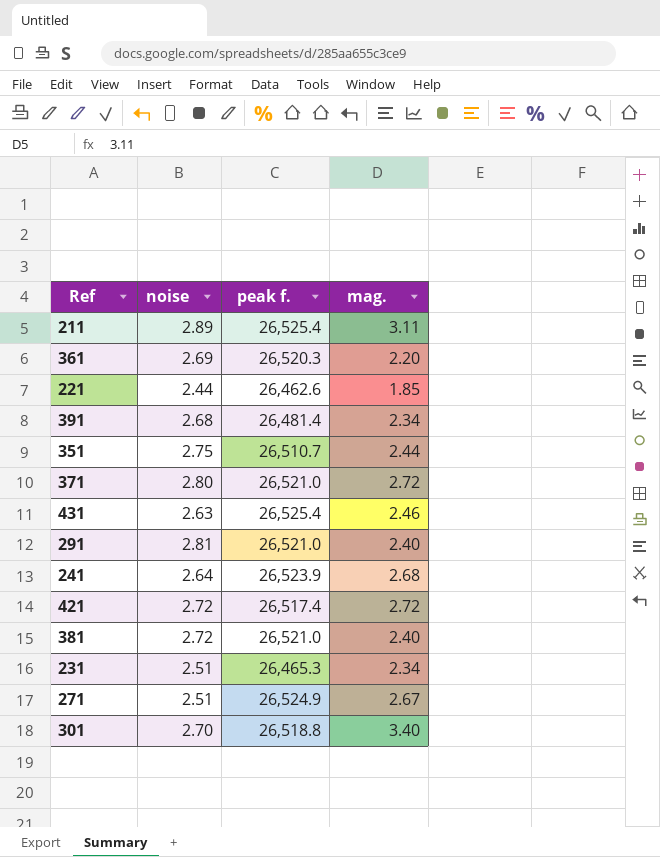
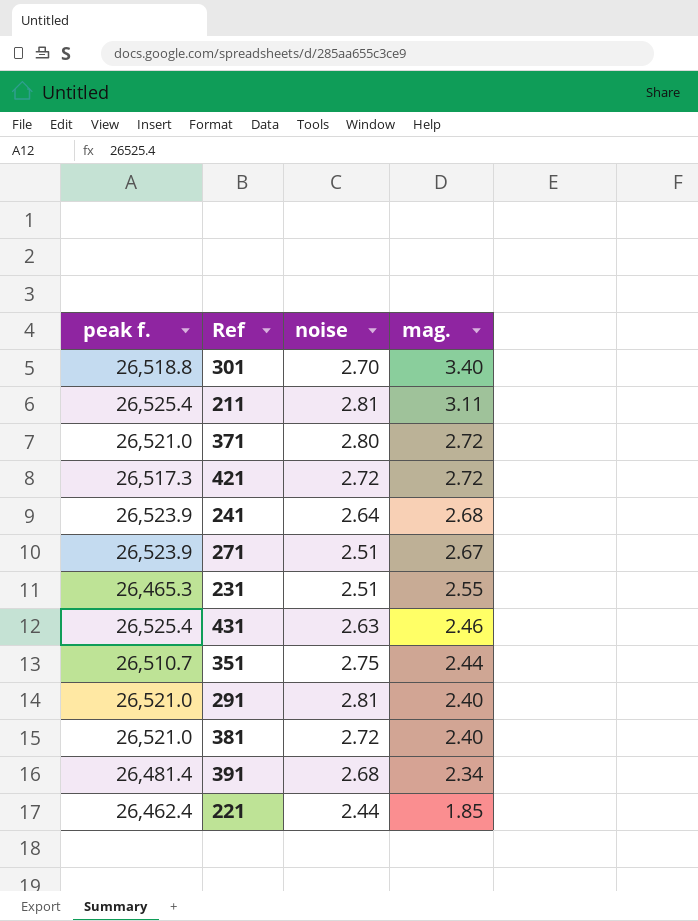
row order: none -> mag. descending
column peak f. | position: 3 -> 1
row 361: 2.69 | 26,520.3 | 2.20 -> none
211 | noise: 2.89 -> 2.81
421 | peak f.: 26,517.4 -> 26,517.3
271 | peak f.: 26,524.9 -> 26,523.9
231 | mag.: 2.34 -> 2.55
221 | peak f.: 26,462.6 -> 26,462.4

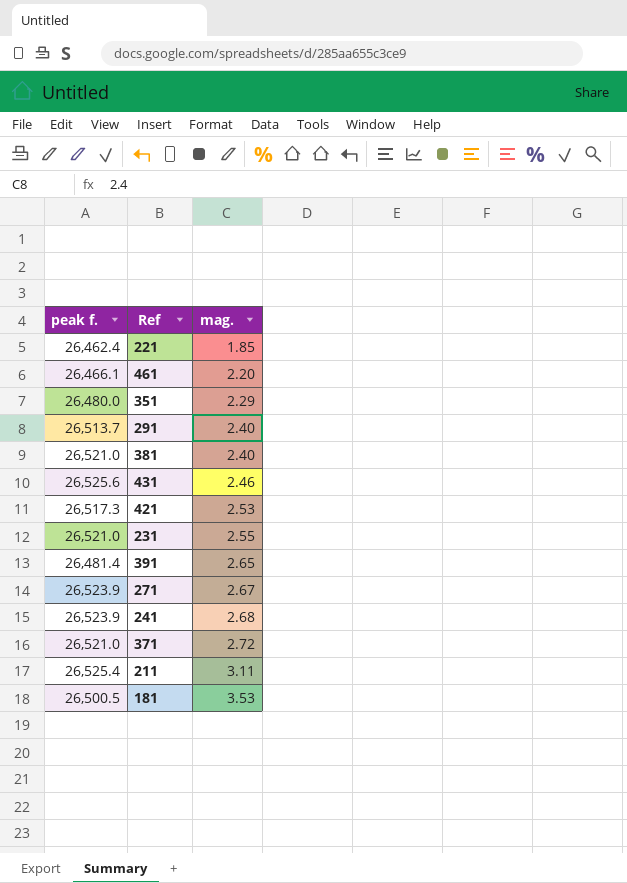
row order: mag. descending -> mag. ascending
column noise | position: 3 -> none
row 301: 26,518.8 | 2.70 | 3.40 -> none
row 461: none -> 26,466.1 | 2.20
351 | peak f.: 26,510.7 -> 26,480.0
351 | mag.: 2.44 -> 2.29
291 | peak f.: 26,521.0 -> 26,513.7
431 | peak f.: 26,525.4 -> 26,525.6
421 | mag.: 2.72 -> 2.53
231 | peak f.: 26,465.3 -> 26,521.0
391 | mag.: 2.34 -> 2.65
row 181: none -> 26,500.5 | 3.53

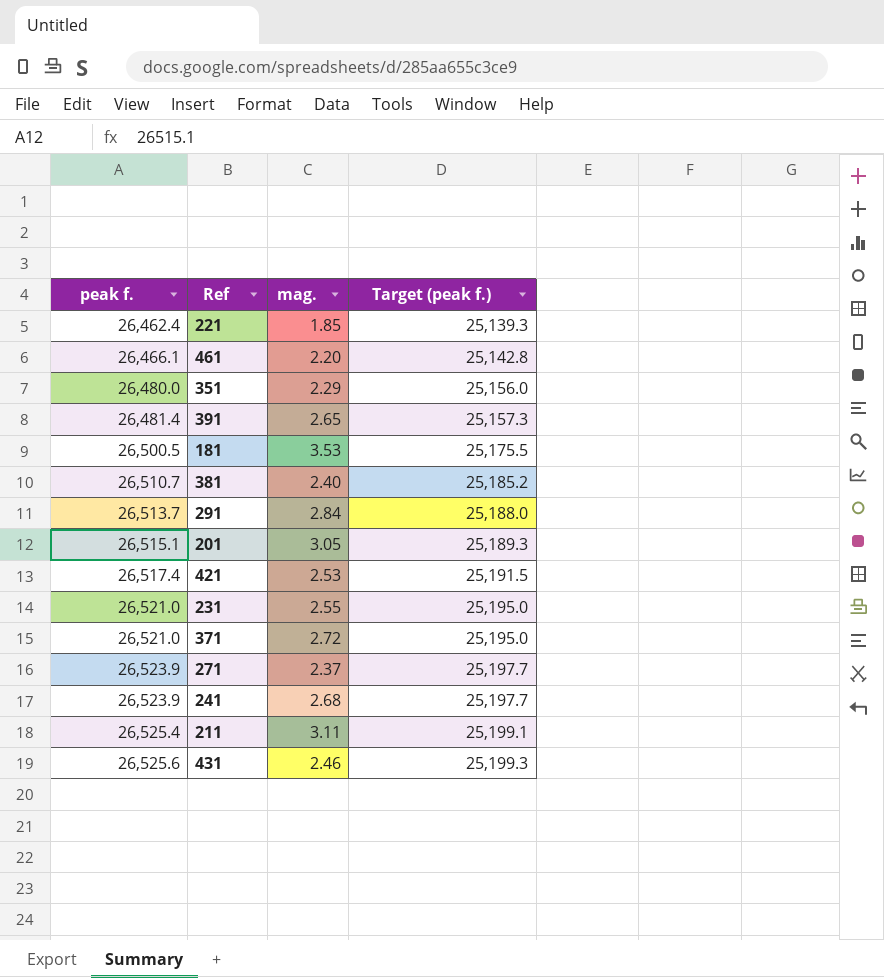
row order: mag. ascending -> peak f. ascending
column Target (peak f.) | formula: none -> [peak f.] * 0.95
381 | peak f.: 26,521.0 -> 26,510.7
291 | mag.: 2.40 -> 2.84
row 201: none -> 26,515.1 | 3.05 | 25,189.3
421 | peak f.: 26,517.3 -> 26,517.4
271 | mag.: 2.67 -> 2.37

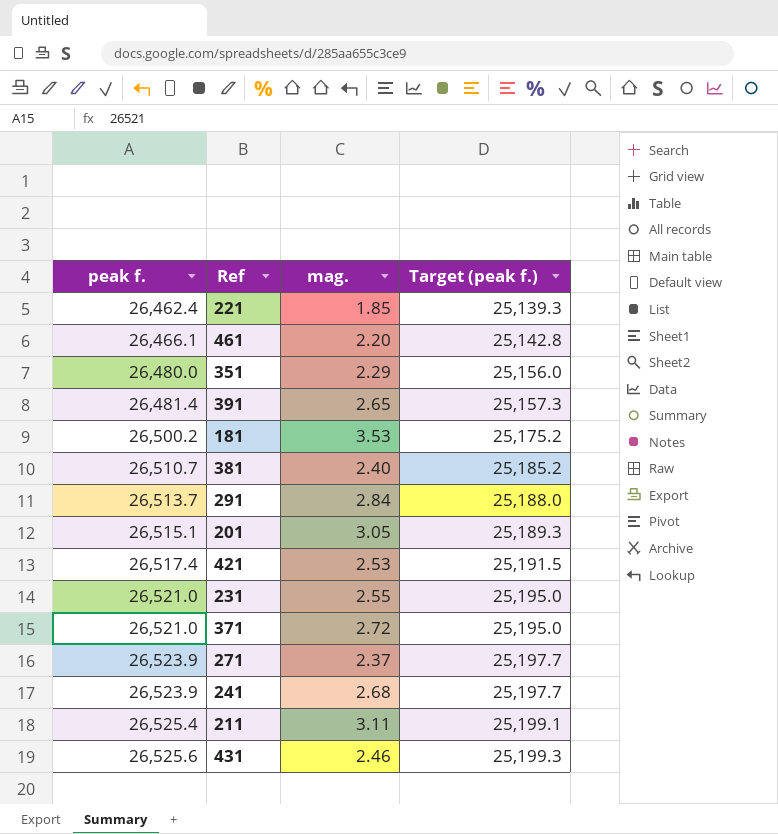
181 | peak f.: 26,500.5 -> 26,500.2
181 | Target (peak f.): 25,175.5 -> 25,175.2

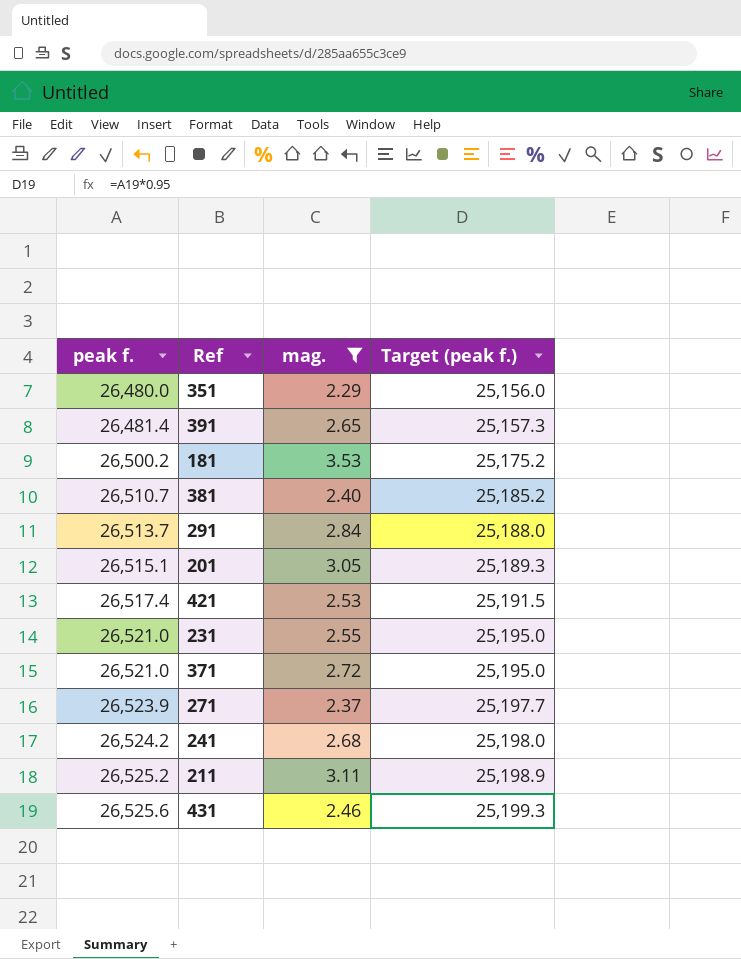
filter: none -> mag. >= 2.29
241 | peak f.: 26,523.9 -> 26,524.2
241 | Target (peak f.): 25,197.7 -> 25,198.0
211 | peak f.: 26,525.4 -> 26,525.2
211 | Target (peak f.): 25,199.1 -> 25,198.9

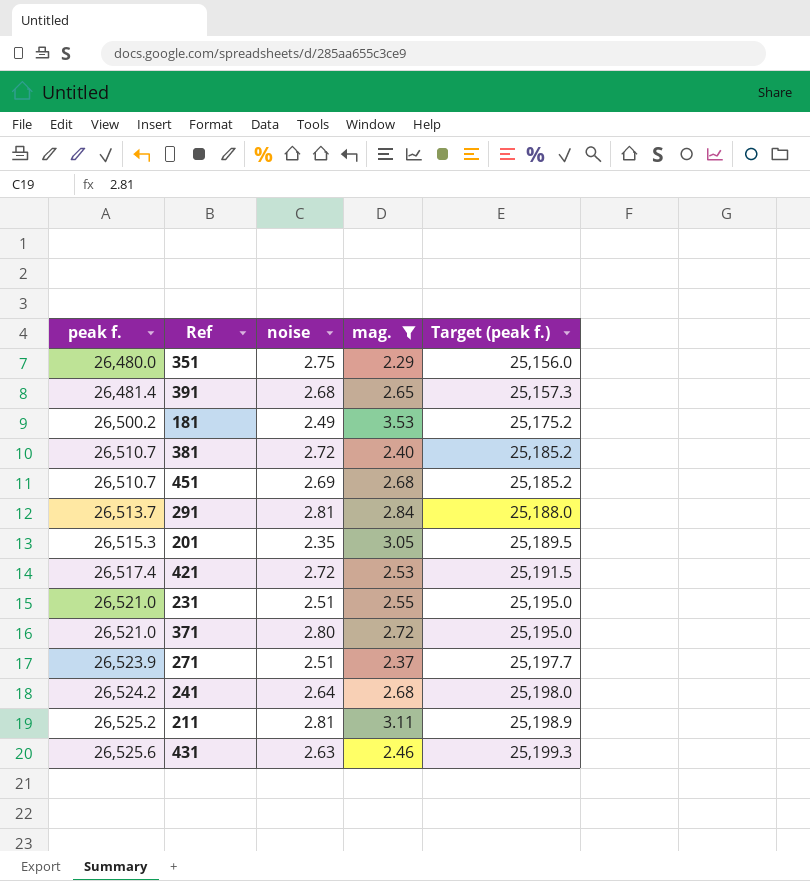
column noise | position: none -> 3
row 451: none -> 26,510.7 | 2.69 | 2.68 | 25,185.2
201 | peak f.: 26,515.1 -> 26,515.3
201 | Target (peak f.): 25,189.3 -> 25,189.5

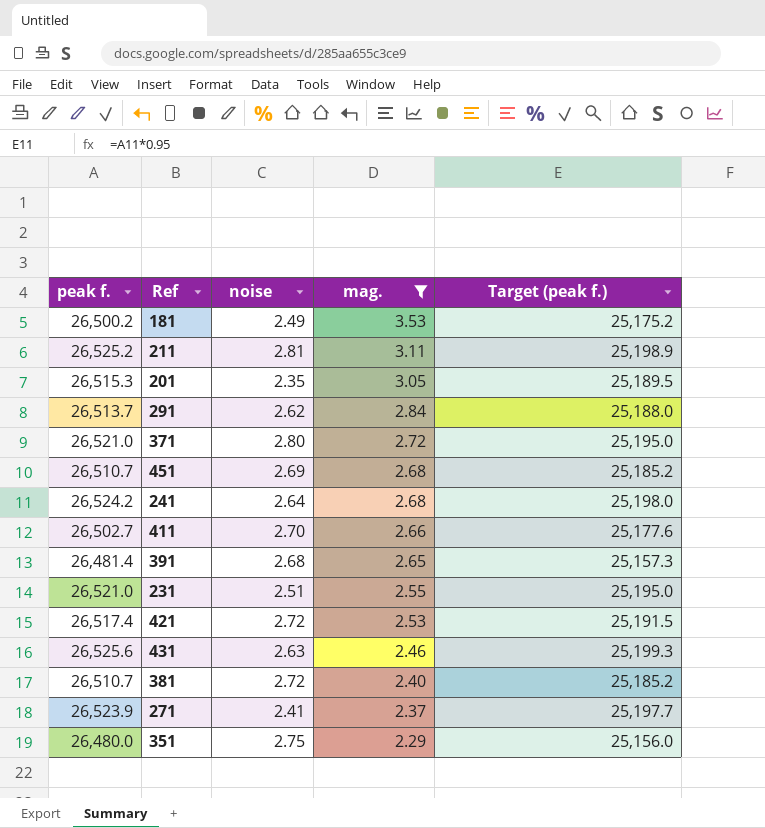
row order: peak f. ascending -> mag. descending
291 | noise: 2.81 -> 2.62
row 411: none -> 26,502.7 | 2.70 | 2.66 | 25,177.6
271 | noise: 2.51 -> 2.41

